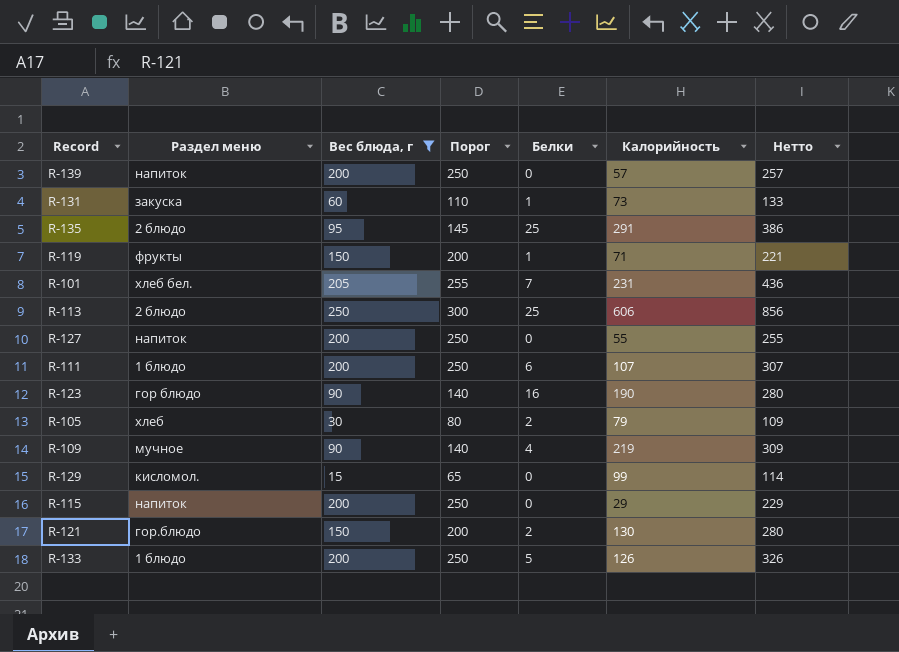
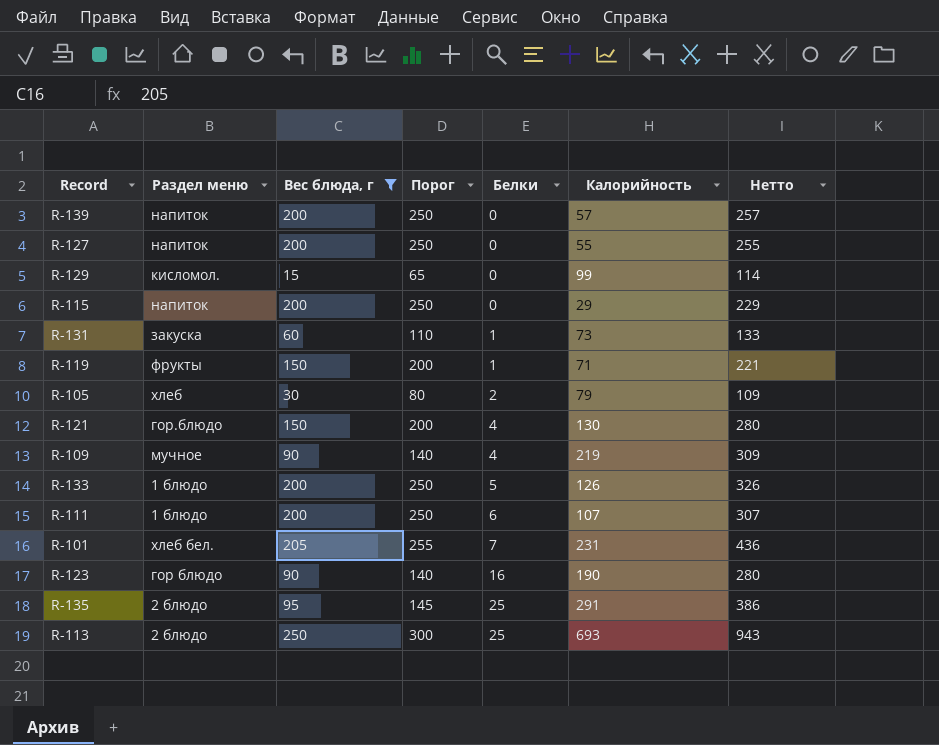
row order: none -> Белки ascending
R-121 | Белки: 2 -> 4
R-113 | Калорийность: 606 -> 693
R-113 | Нетто: 856 -> 943

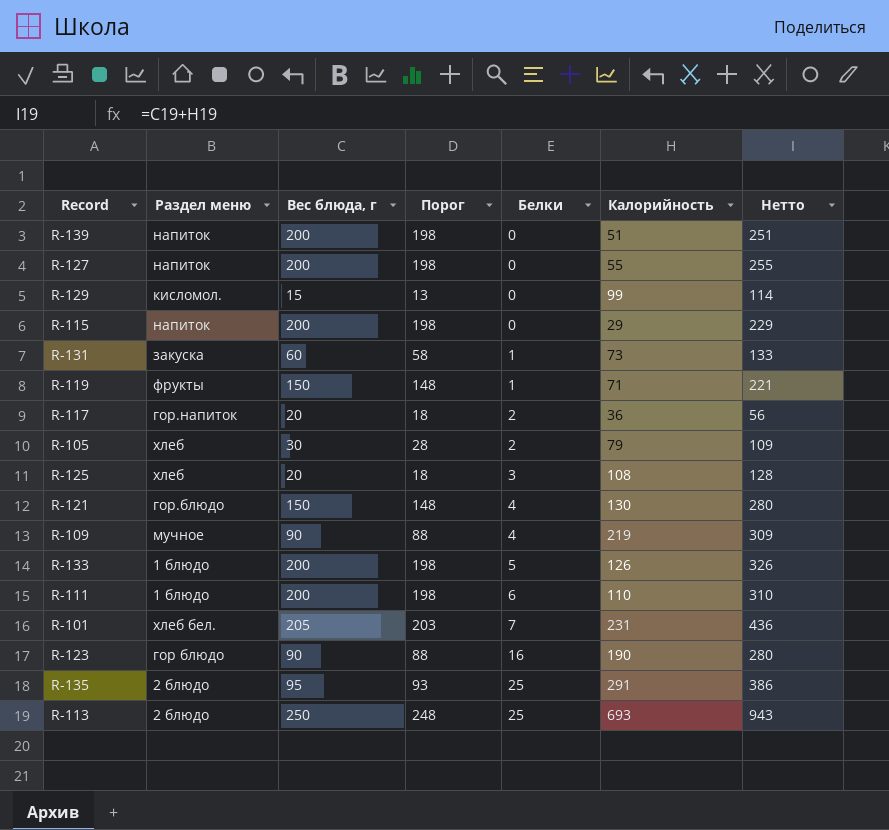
filter: Вес блюда, г != 20 -> none
column Порог | formula: [Вес блюда, г] + 50 -> [Вес блюда, г] - 2
R-139 | Калорийность: 57 -> 51
R-139 | Нетто: 257 -> 251
R-111 | Калорийность: 107 -> 110
R-111 | Нетто: 307 -> 310

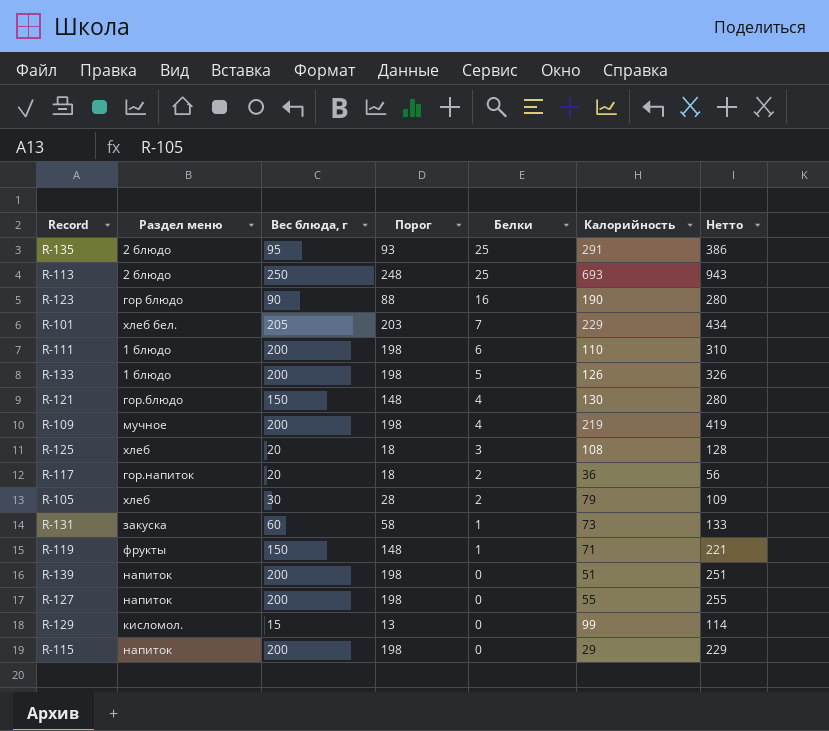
row order: Белки ascending -> Белки descending
R-101 | Калорийность: 231 -> 229
R-101 | Нетто: 436 -> 434
R-109 | Вес блюда, г: 90 -> 200
R-109 | Порог: 88 -> 198
R-109 | Нетто: 309 -> 419

